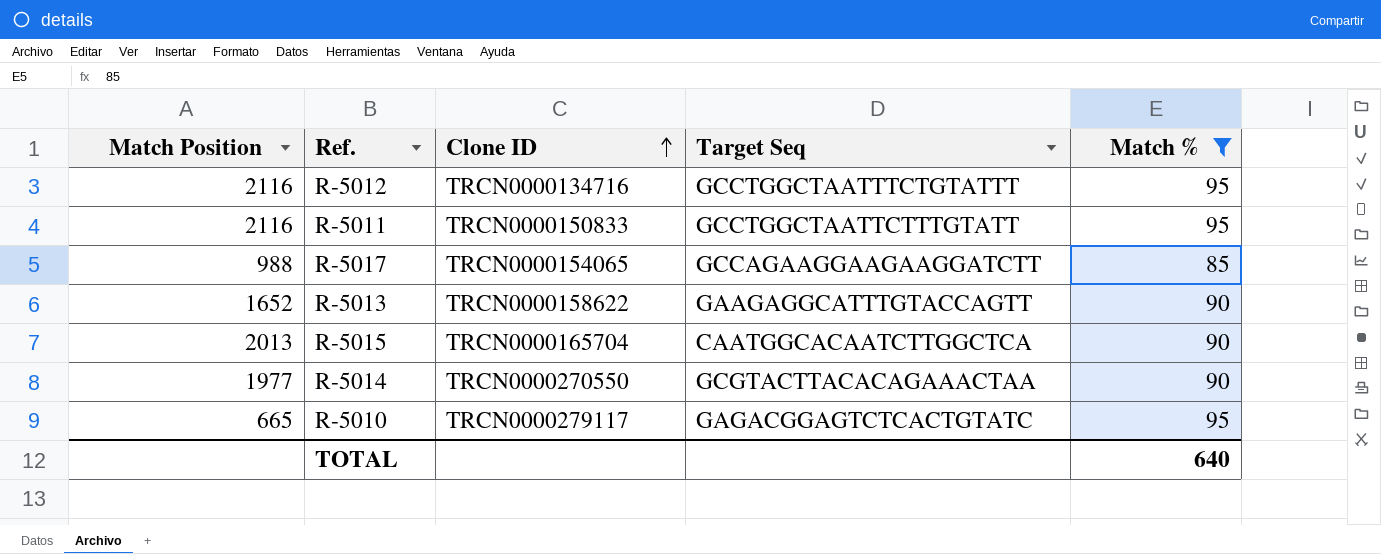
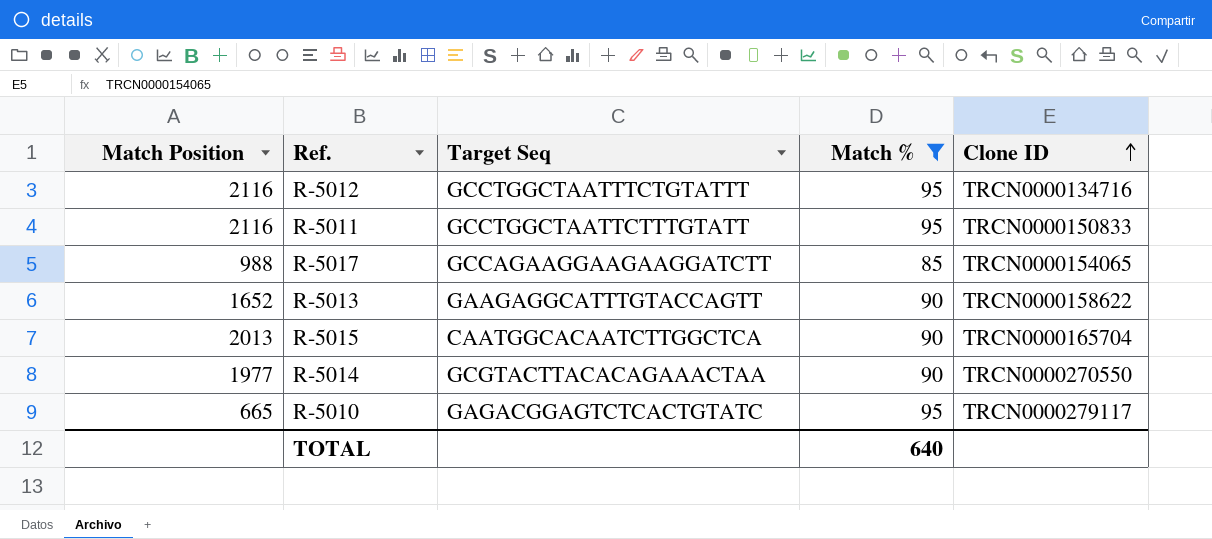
column Clone ID | position: 3 -> 5

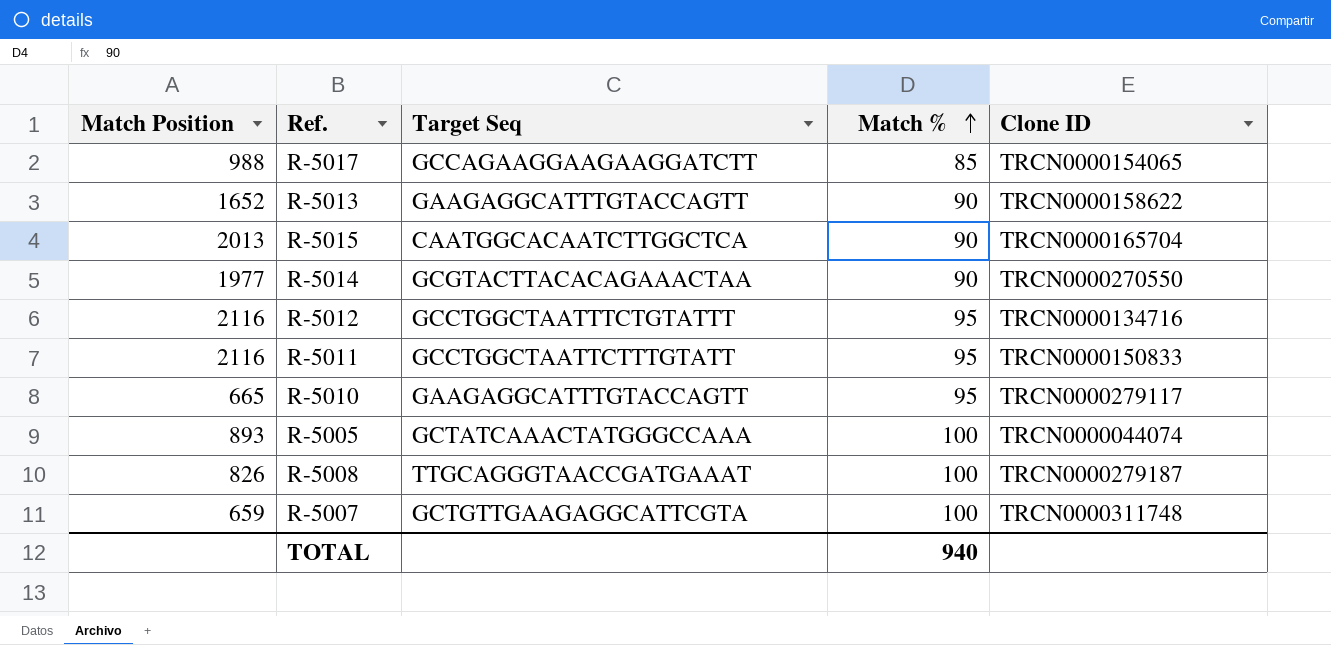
filter: Match % != 100 -> none
row order: Clone ID ascending -> Match % ascending
R-5010 | Target Seq: GAGACGGAGTCTCACTGTATC -> GAAGAGGCATTTGTACCAGTT
TOTAL | Match %: 640 -> 940

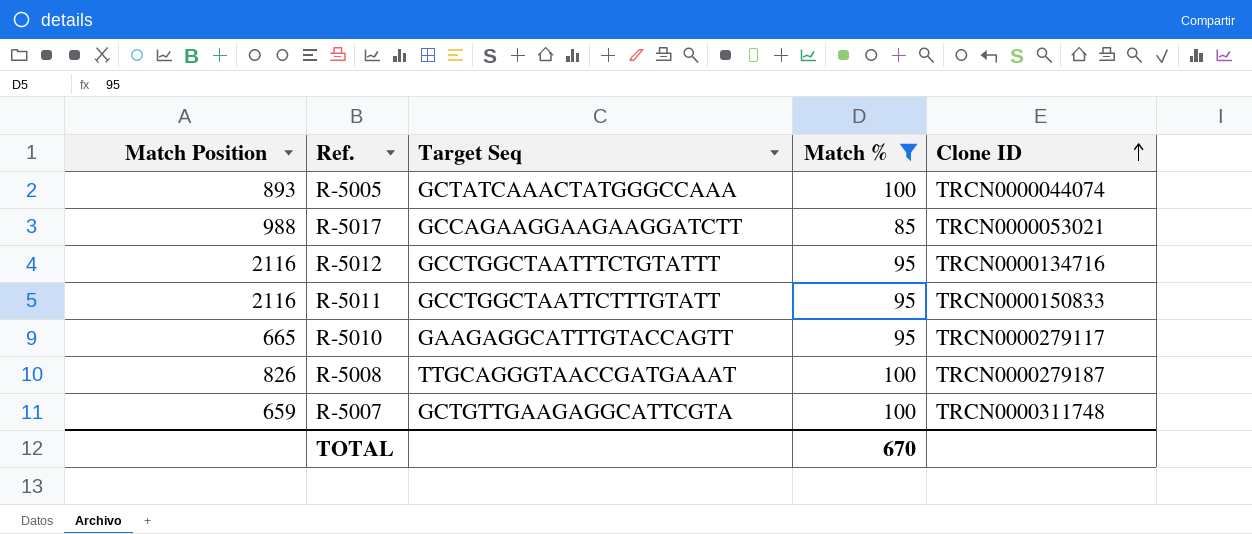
filter: none -> Match % != 90
row order: Match % ascending -> Clone ID ascending
R-5017 | Clone ID: TRCN0000154065 -> TRCN0000053021
TOTAL | Match %: 940 -> 670

